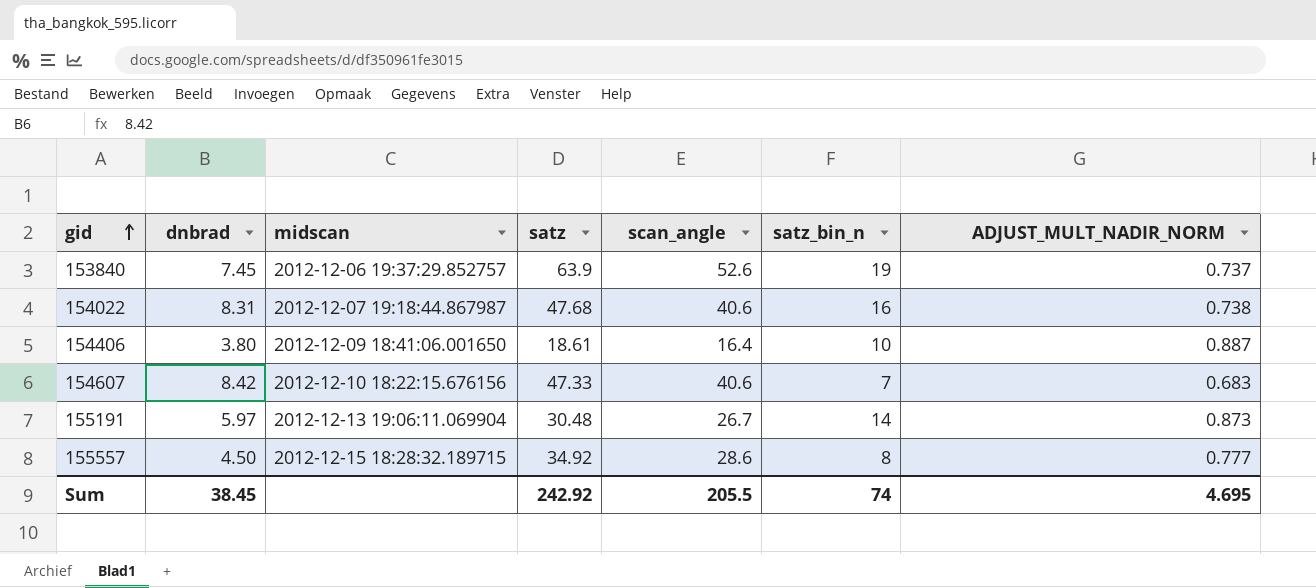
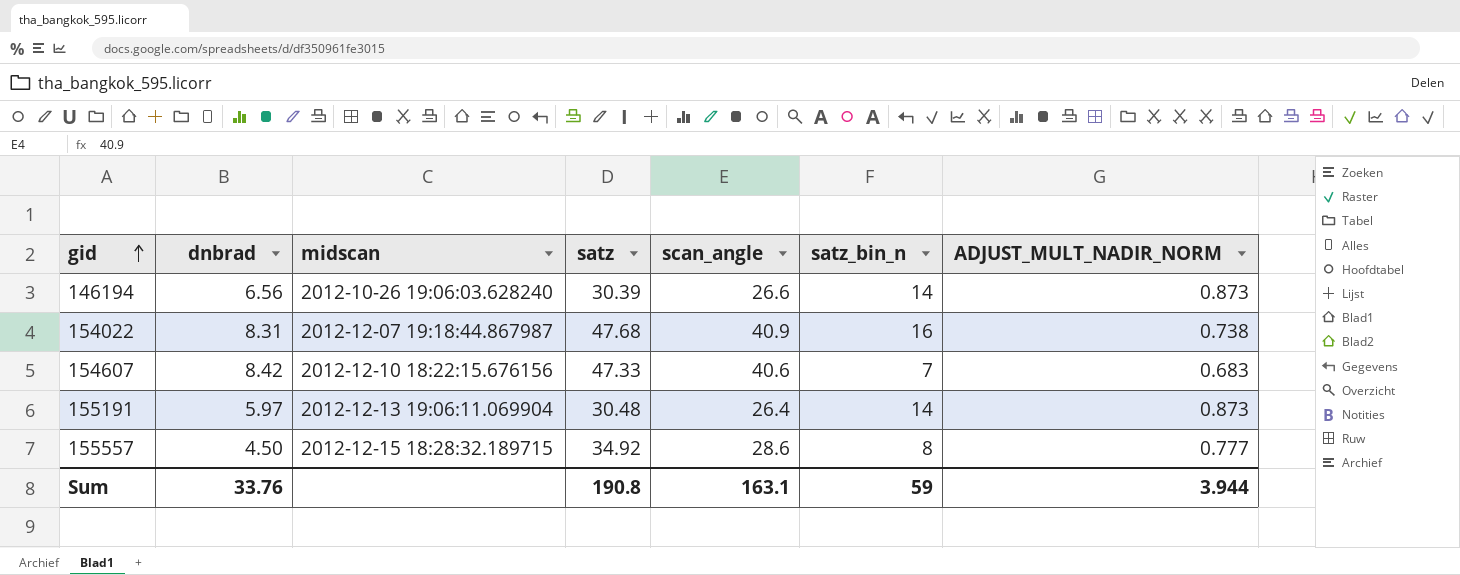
row 153840: 7.45 | 2012-12-06 19:37:29.852757 | 63.9 | 52.6 | 19 | 0.737 -> none
row 154406: 3.80 | 2012-12-09 18:41:06.001650 | 18.61 | 16.4 | 10 | 0.887 -> none
row 146194: none -> 6.56 | 2012-10-26 19:06:03.628240 | 30.39 | 26.6 | 14 | 0.873
154022 | scan_angle: 40.6 -> 40.9
155191 | scan_angle: 26.7 -> 26.4
Sum | dnbrad: 38.45 -> 33.76
Sum | satz: 242.92 -> 190.8
Sum | scan_angle: 205.5 -> 163.1
Sum | satz_bin_n: 74 -> 59
Sum | ADJUST_MULT_NADIR_NORM: 4.695 -> 3.944

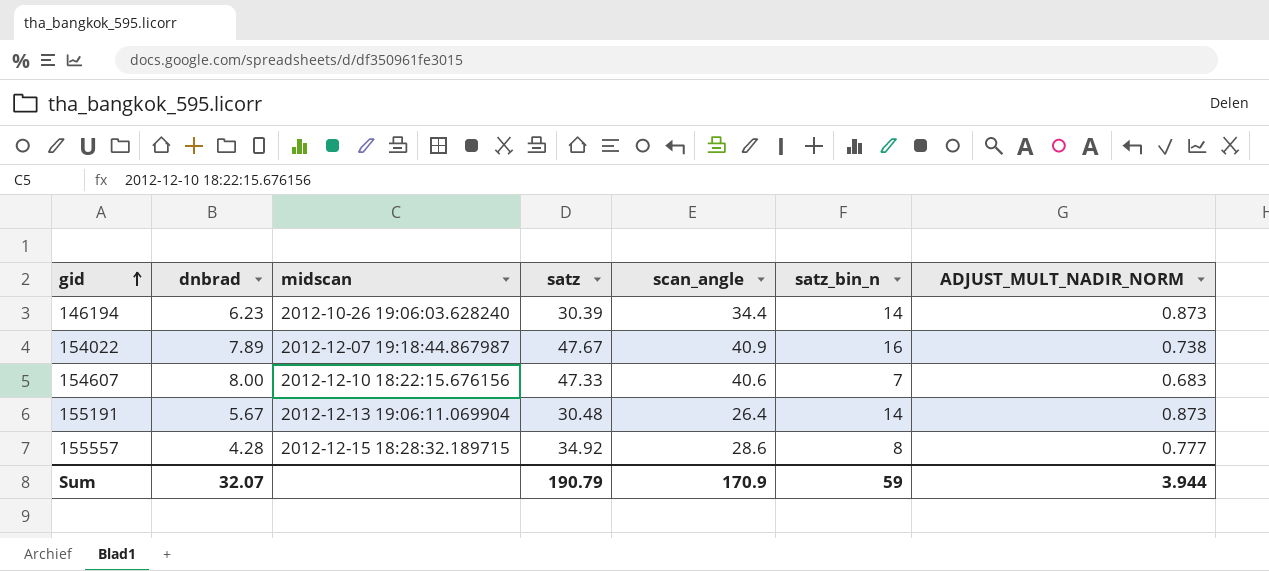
146194 | dnbrad: 6.56 -> 6.23
146194 | scan_angle: 26.6 -> 34.4
154022 | dnbrad: 8.31 -> 7.89
154022 | satz: 47.68 -> 47.67
154607 | dnbrad: 8.42 -> 8.00
155191 | dnbrad: 5.97 -> 5.67
155557 | dnbrad: 4.50 -> 4.28
Sum | dnbrad: 33.76 -> 32.07
Sum | satz: 190.8 -> 190.79
Sum | scan_angle: 163.1 -> 170.9

